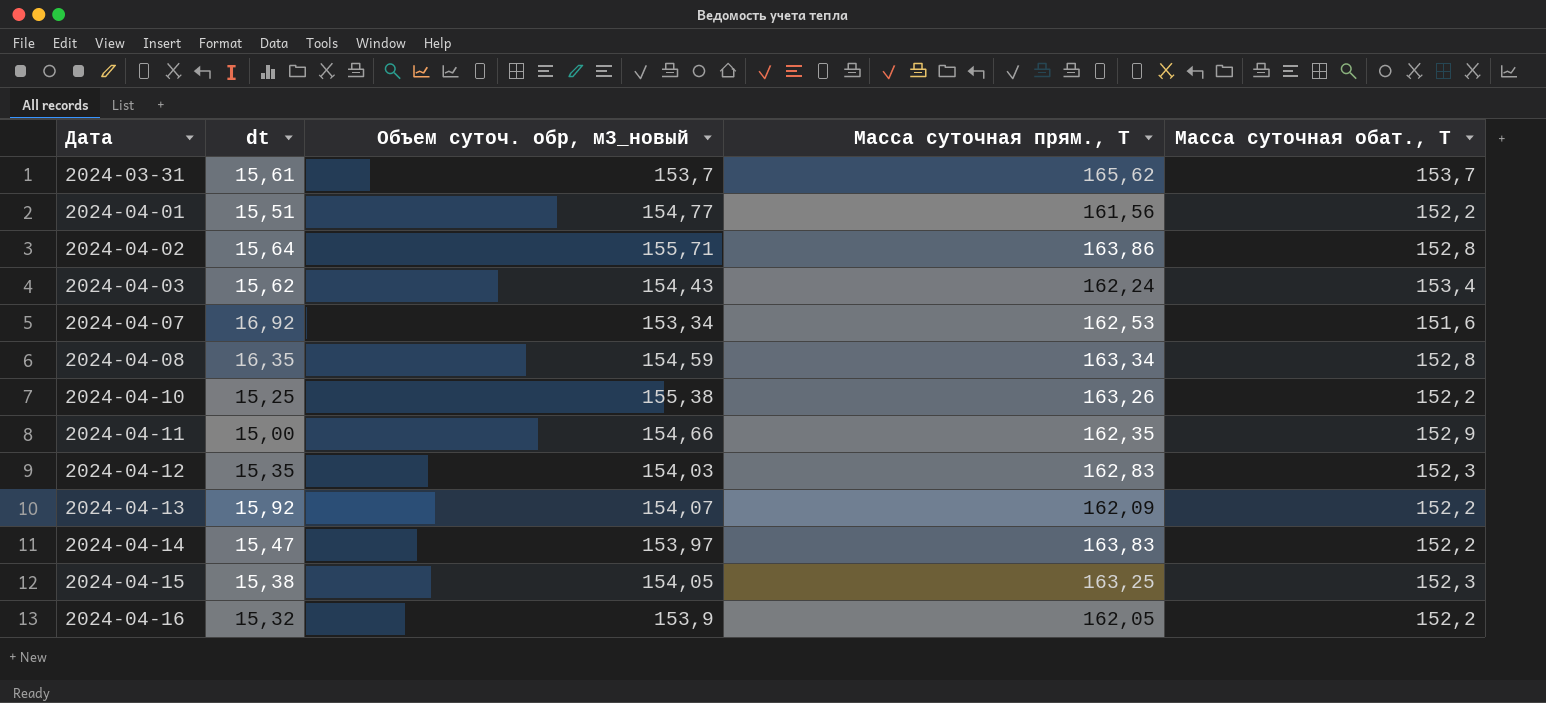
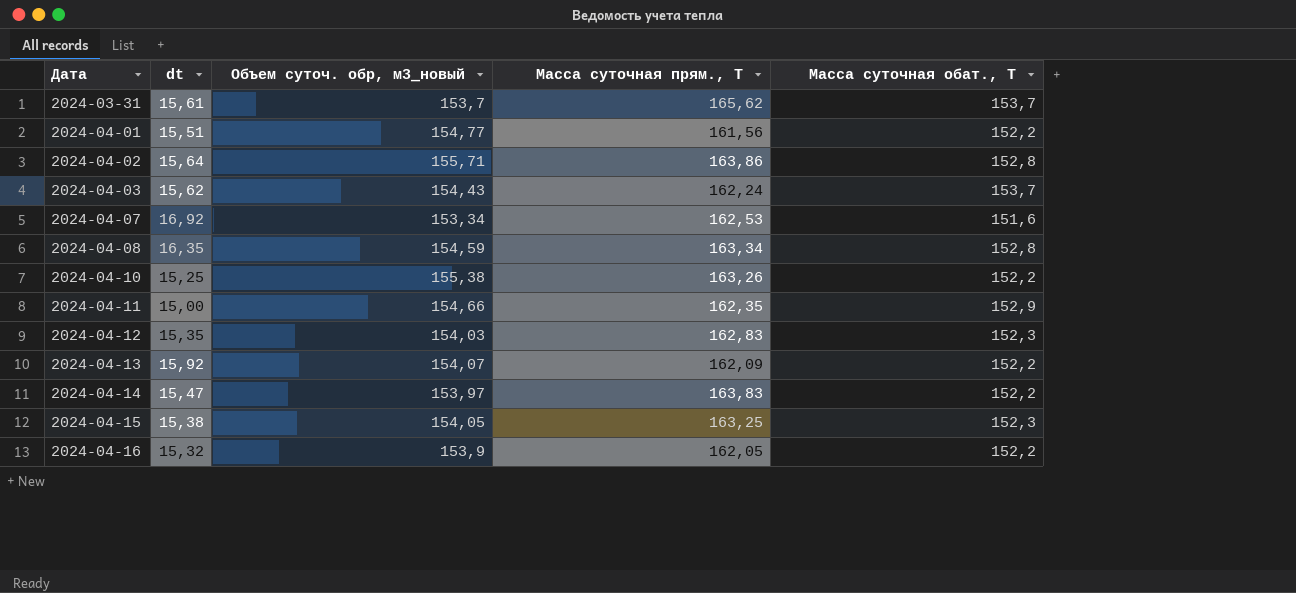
2024-04-03 | Масса суточная обат., Т: 153,4 -> 153,7

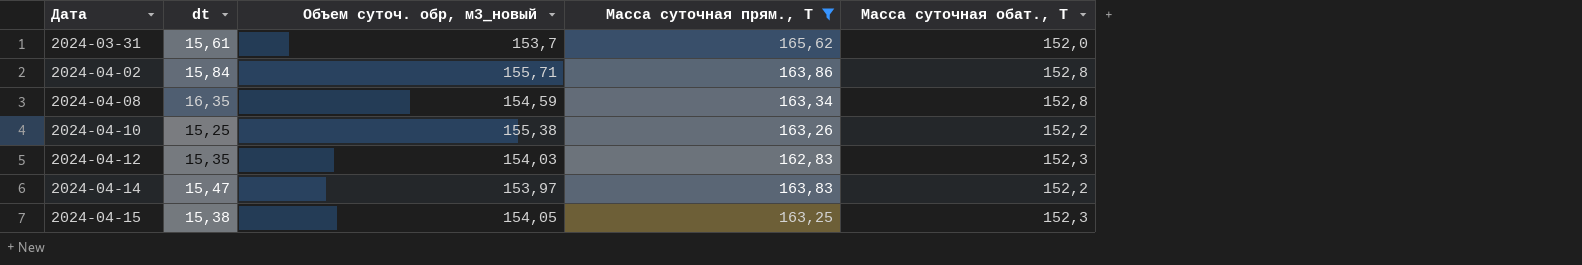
filter: none -> Масса суточная прям., Т >= 162,83
2024-03-31 | Масса суточная обат., Т: 153,7 -> 152,0
2024-04-02 | dt: 15,64 -> 15,84

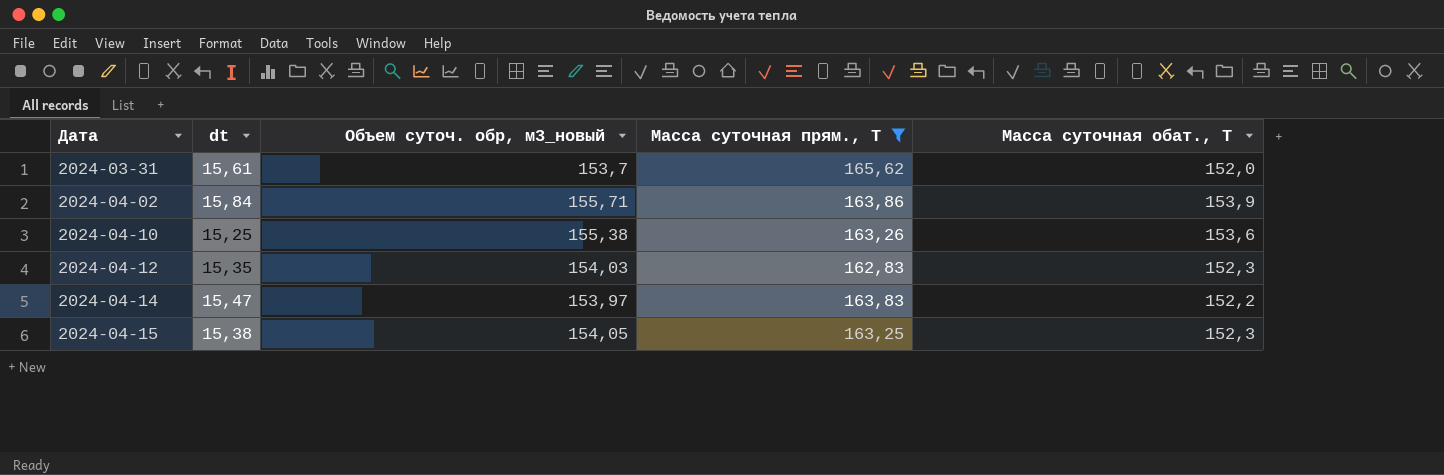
row 2024-04-08: 16,35 | 154,59 | 163,34 | 152,8 -> none
2024-04-02 | Масса суточная обат., Т: 152,8 -> 153,9
2024-04-10 | Масса суточная обат., Т: 152,2 -> 153,6

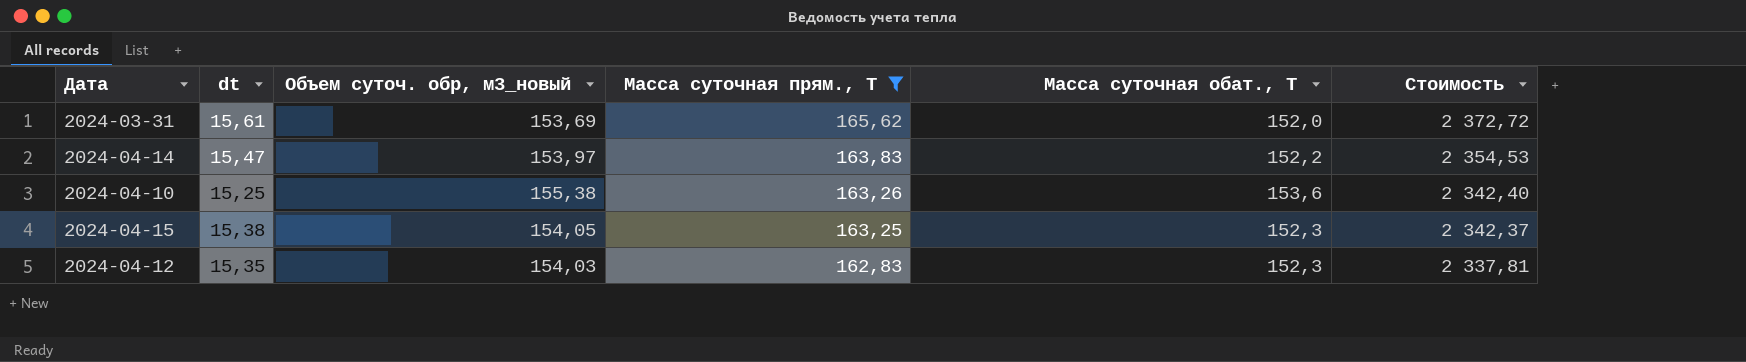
row order: Дата ascending -> Масса суточная прям., Т descending
column Стоимость | formula: none -> [dt] * [Масса суточная обат., Т]
row 2024-04-02: 15,84 | 155,71 | 163,86 | 153,9 -> none
2024-03-31 | Объем суточ. обр, м3_новый: 153,7 -> 153,69

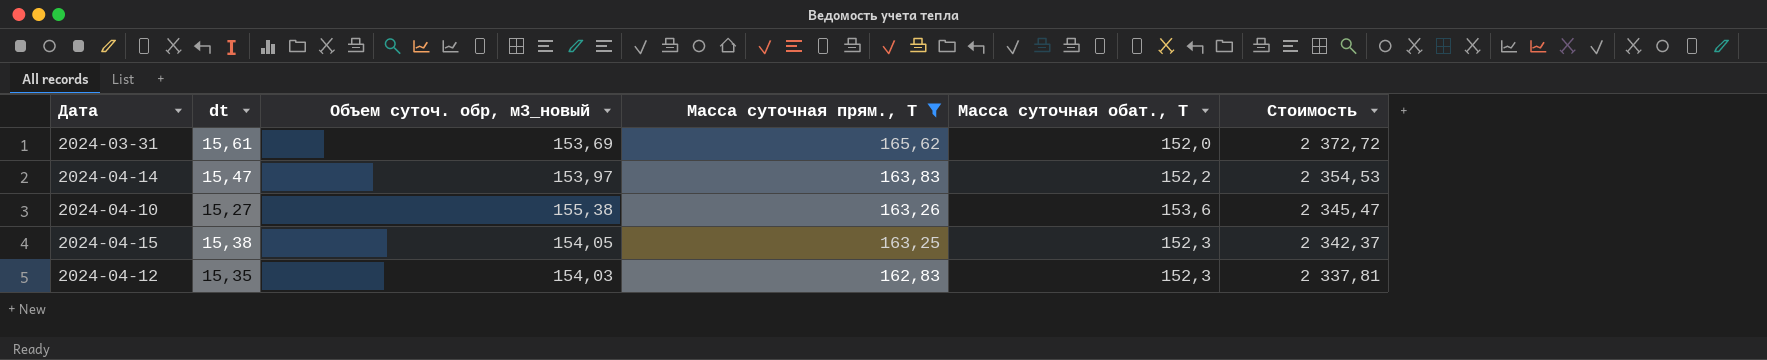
2024-04-10 | dt: 15,25 -> 15,27
2024-04-10 | Стоимость: 2 342,40 -> 2 345,47

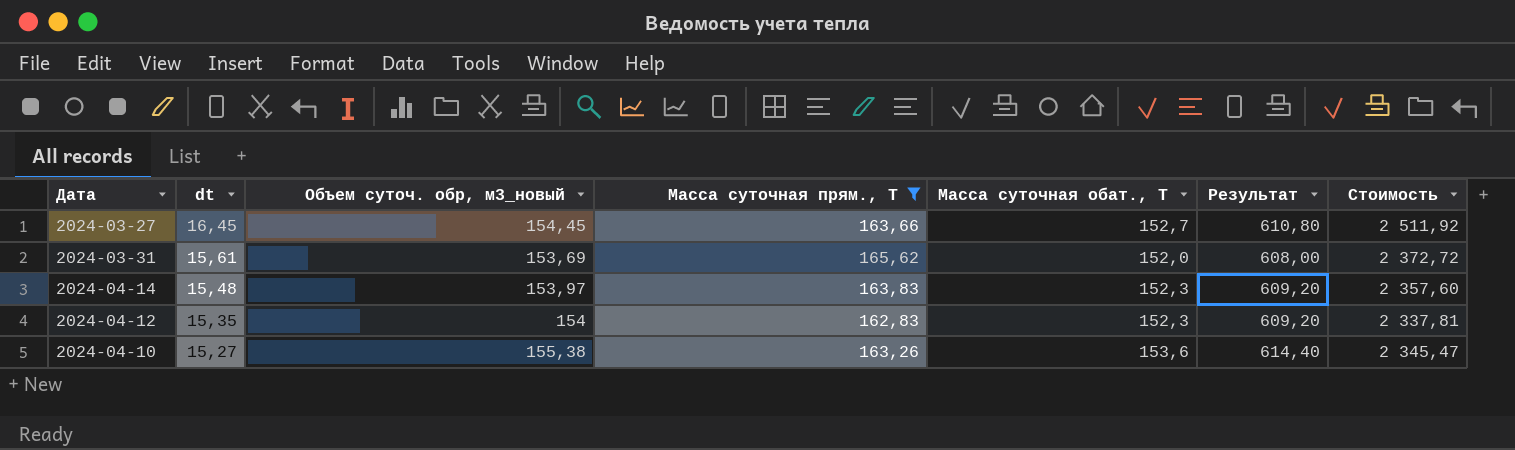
row order: Масса суточная прям., Т descending -> dt descending
column Результат | formula: none -> [Масса суточная обат., Т] * 4
row 2024-04-15: 15,38 | 154,05 | 163,25 | 152,3 | 2 342,37 -> none
row 2024-03-27: none -> 16,45 | 154,45 | 163,66 | 152,7 | 610,80 | 2 511,92
2024-04-14 | dt: 15,47 -> 15,48
2024-04-14 | Масса суточная обат., Т: 152,2 -> 152,3
2024-04-14 | Стоимость: 2 354,53 -> 2 357,60
2024-04-12 | Объем суточ. обр, м3_новый: 154,03 -> 154

